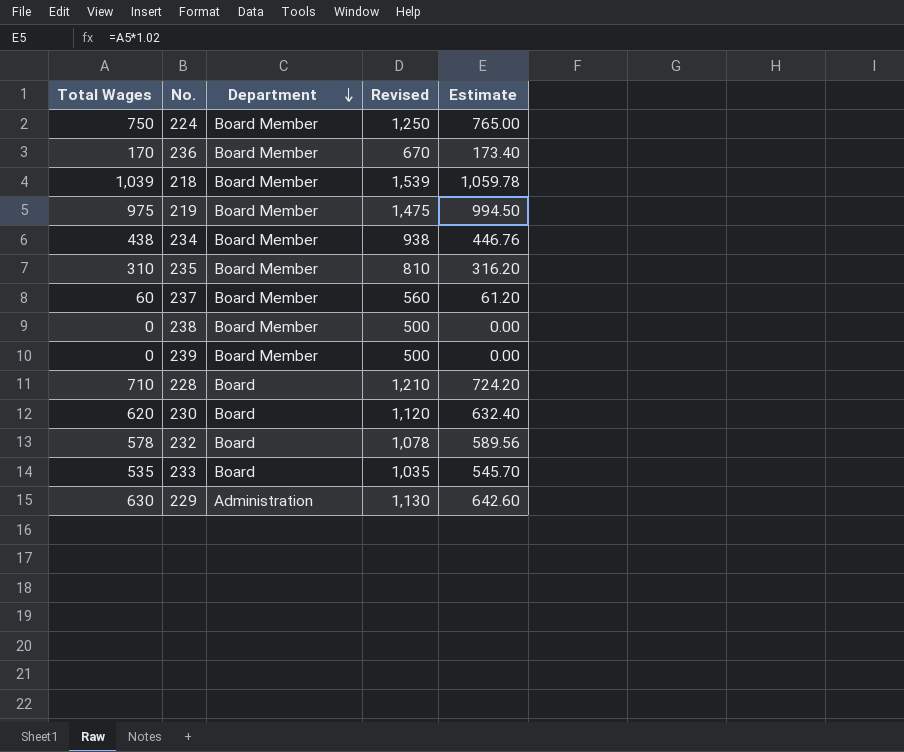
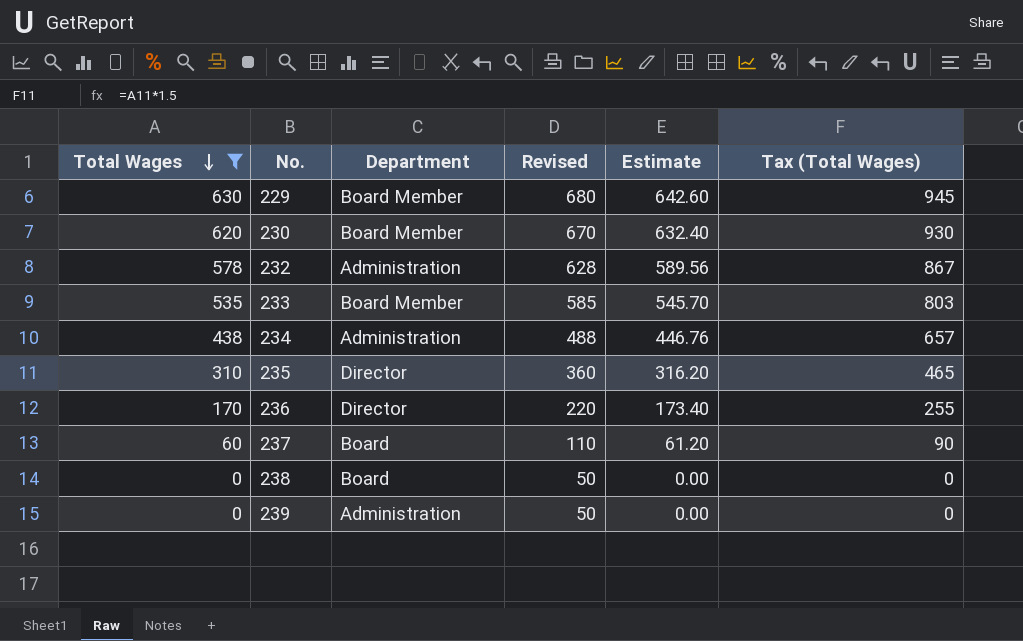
filter: none -> Total Wages <= 630
row order: Department descending -> Total Wages descending
column Revised | formula: [Total Wages] + 500 -> [Total Wages] + 50
column Tax (Total Wages) | formula: none -> [Total Wages] * 1.5
229 | Department: Administration -> Board Member
230 | Department: Board -> Board Member
232 | Department: Board -> Administration
233 | Department: Board -> Board Member
234 | Department: Board Member -> Administration
235 | Department: Board Member -> Director
236 | Department: Board Member -> Director
237 | Department: Board Member -> Board
238 | Department: Board Member -> Board
239 | Department: Board Member -> Administration

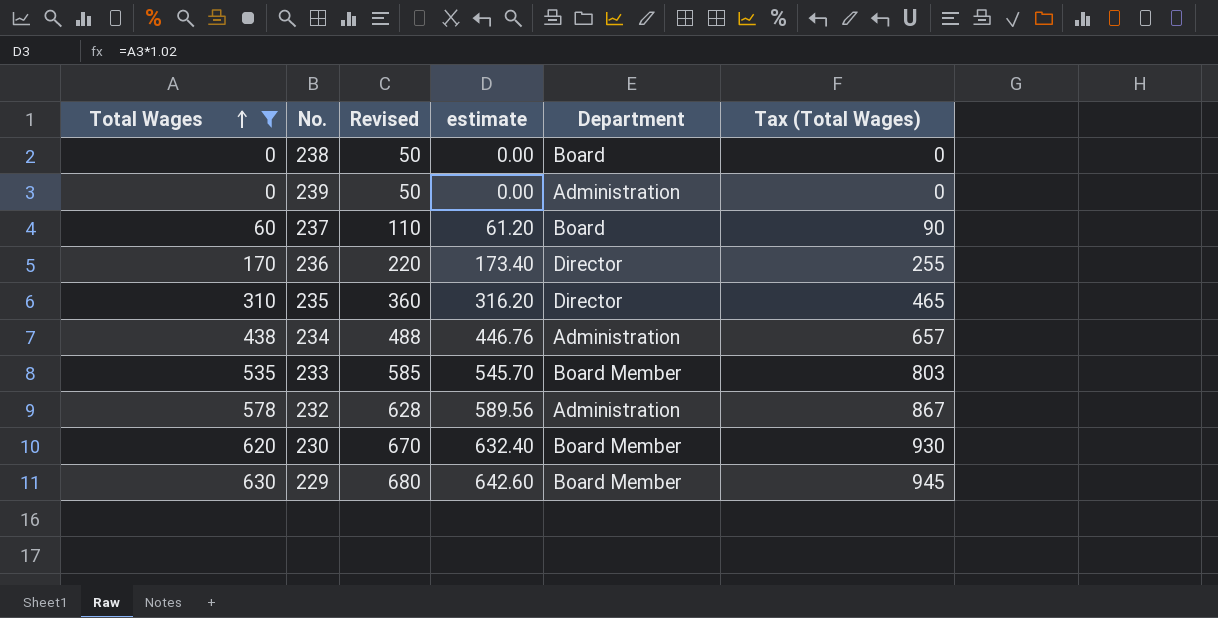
row order: Total Wages descending -> Total Wages ascending
column name: Estimate -> estimate
column Department | position: 3 -> 5

